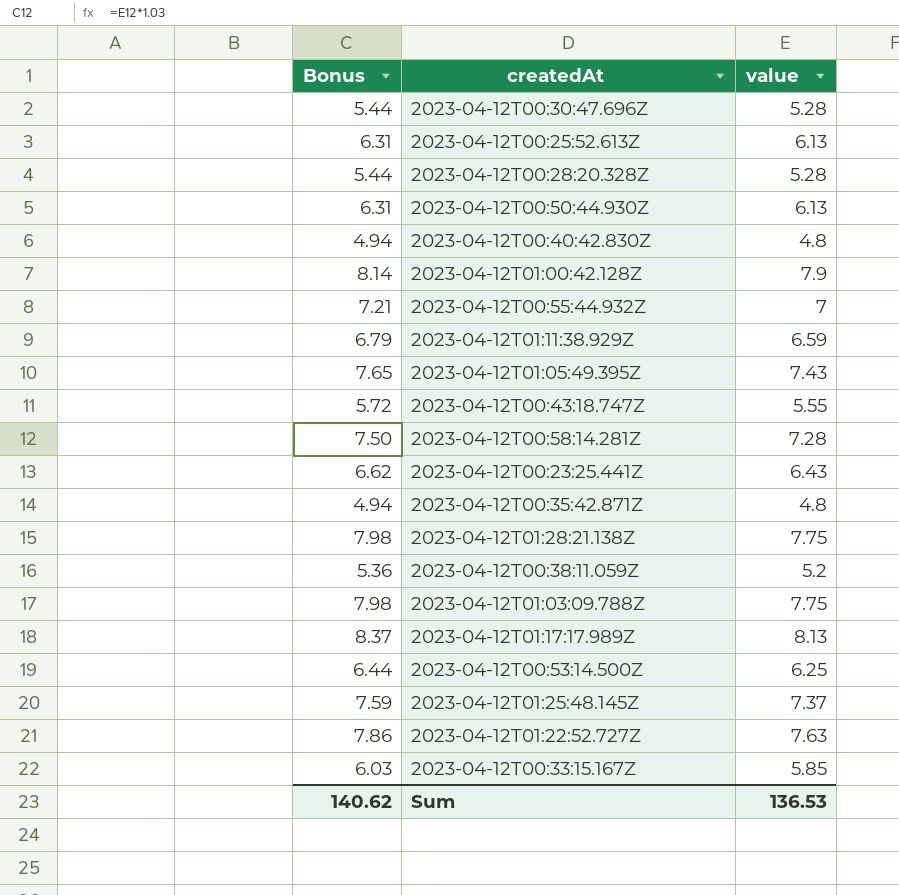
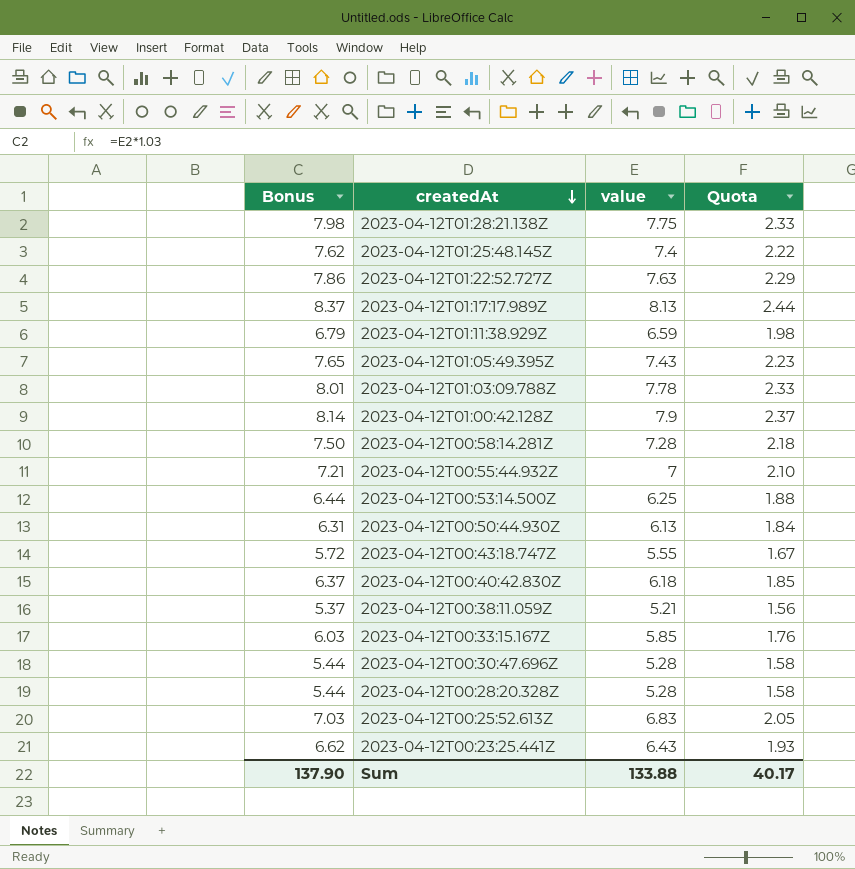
row order: none -> createdAt descending
column Quota | formula: none -> [value] * 0.3
row 2023-04-12T00:35:42.871Z: 4.94 | 4.8 -> none
2023-04-12T01:25:48.145Z | Bonus: 7.59 -> 7.62
2023-04-12T01:25:48.145Z | value: 7.37 -> 7.4
2023-04-12T01:03:09.788Z | Bonus: 7.98 -> 8.01
2023-04-12T01:03:09.788Z | value: 7.75 -> 7.78
2023-04-12T00:40:42.830Z | Bonus: 4.94 -> 6.37
2023-04-12T00:40:42.830Z | value: 4.8 -> 6.18
2023-04-12T00:38:11.059Z | Bonus: 5.36 -> 5.37
2023-04-12T00:38:11.059Z | value: 5.2 -> 5.21
2023-04-12T00:25:52.613Z | Bonus: 6.31 -> 7.03
2023-04-12T00:25:52.613Z | value: 6.13 -> 6.83
Sum | Bonus: 140.62 -> 137.90
Sum | value: 136.53 -> 133.88

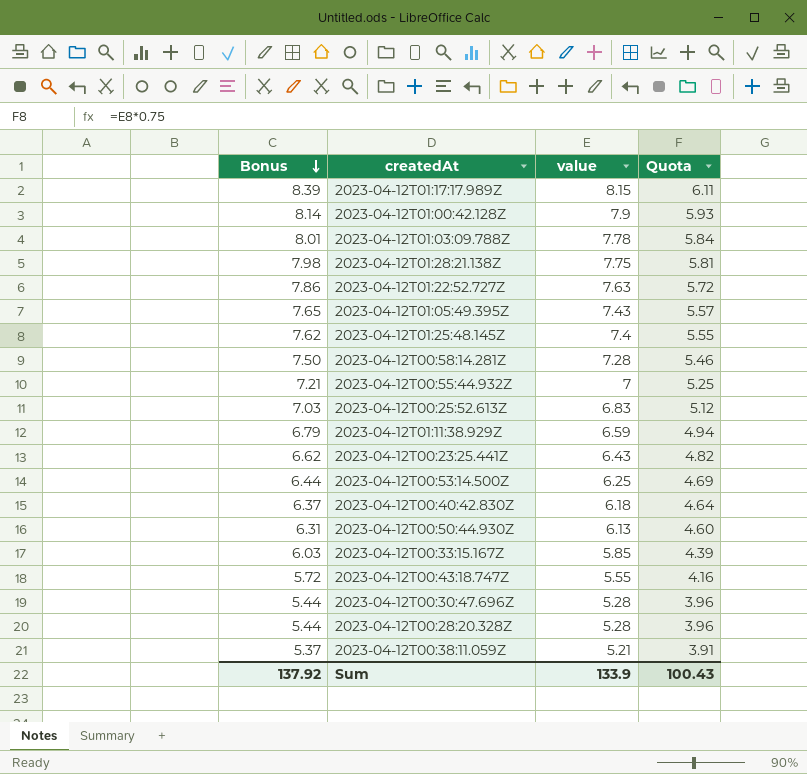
row order: createdAt descending -> Bonus descending
column Quota | formula: [value] * 0.3 -> [value] * 0.75
2023-04-12T01:17:17.989Z | Bonus: 8.37 -> 8.39
2023-04-12T01:17:17.989Z | value: 8.13 -> 8.15
Sum | Bonus: 137.90 -> 137.92
Sum | value: 133.88 -> 133.9
Sum | Quota: 40.17 -> 100.43

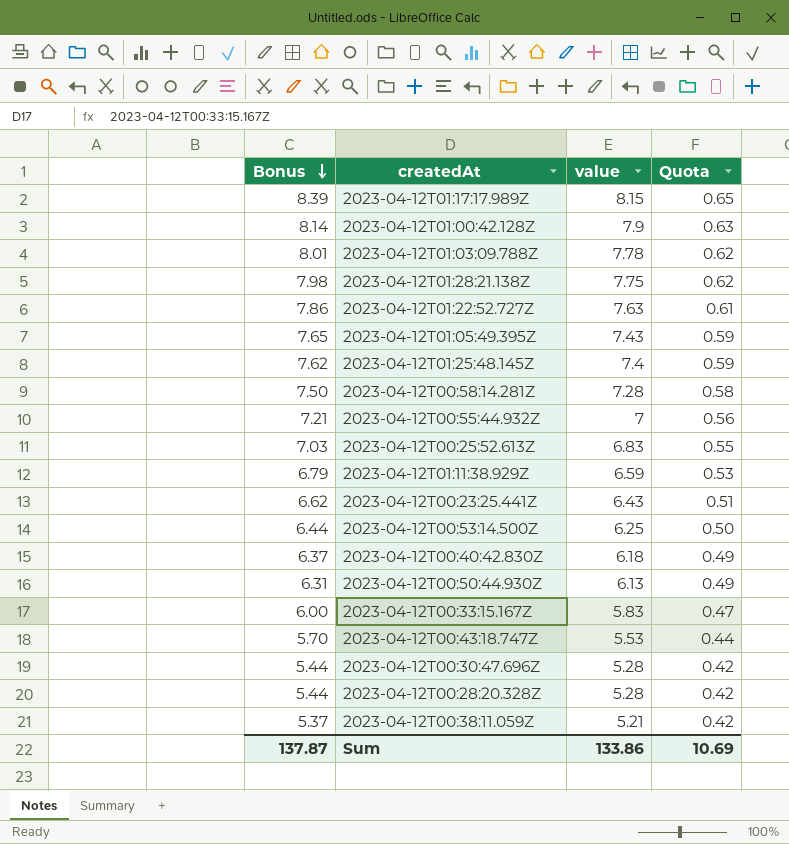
column Quota | formula: [value] * 0.75 -> [value] * 0.08
2023-04-12T00:33:15.167Z | Bonus: 6.03 -> 6.00
2023-04-12T00:33:15.167Z | value: 5.85 -> 5.83
2023-04-12T00:43:18.747Z | Bonus: 5.72 -> 5.70
2023-04-12T00:43:18.747Z | value: 5.55 -> 5.53
Sum | Bonus: 137.92 -> 137.87
Sum | value: 133.9 -> 133.86
Sum | Quota: 100.43 -> 10.69

